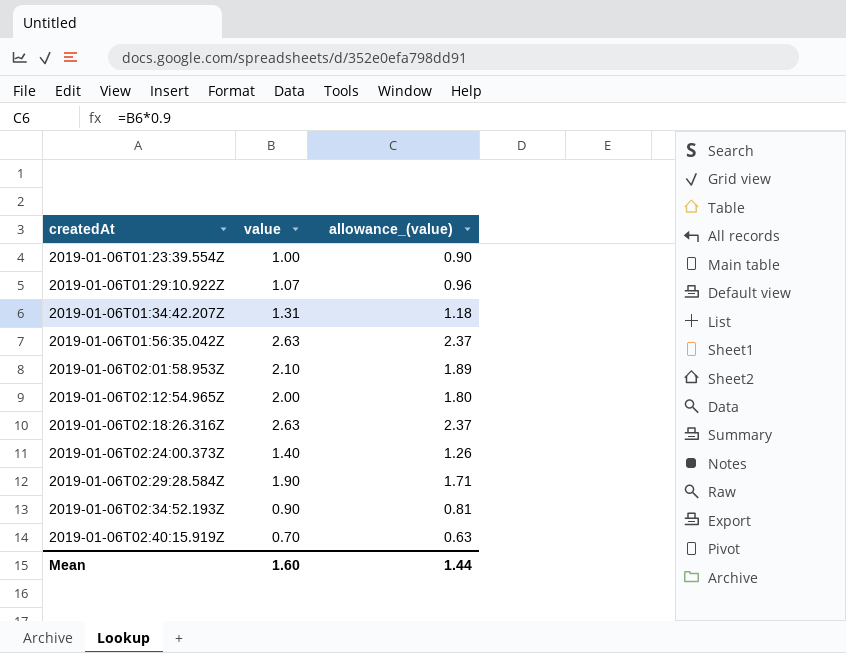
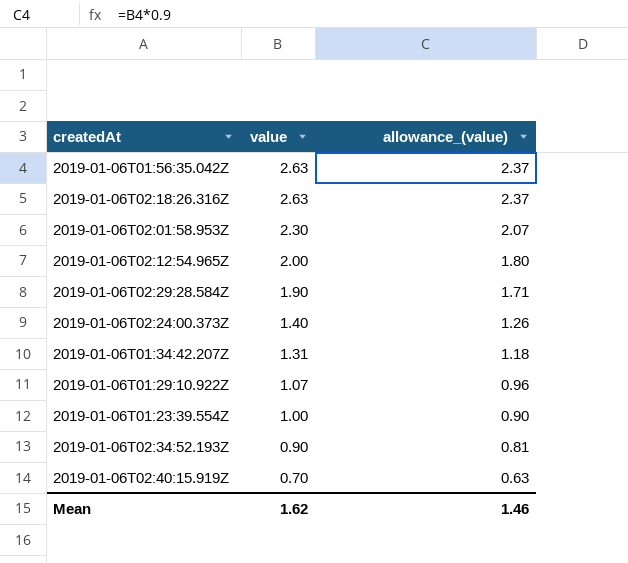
row order: createdAt ascending -> value descending
2019-01-06T02:01:58.953Z | value: 2.10 -> 2.30
2019-01-06T02:01:58.953Z | allowance_(value): 1.89 -> 2.07
Mean | value: 1.60 -> 1.62
Mean | allowance_(value): 1.44 -> 1.46

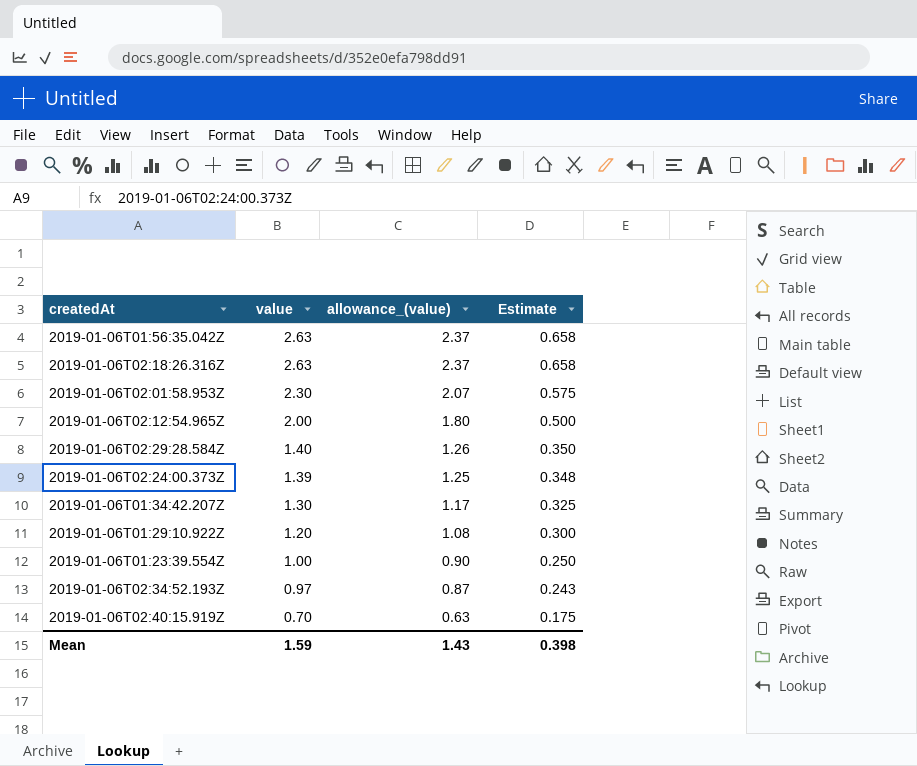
column Estimate | formula: none -> [value] * 0.25
2019-01-06T02:29:28.584Z | value: 1.90 -> 1.40
2019-01-06T02:29:28.584Z | allowance_(value): 1.71 -> 1.26
2019-01-06T02:24:00.373Z | value: 1.40 -> 1.39
2019-01-06T02:24:00.373Z | allowance_(value): 1.26 -> 1.25
2019-01-06T01:34:42.207Z | value: 1.31 -> 1.30
2019-01-06T01:34:42.207Z | allowance_(value): 1.18 -> 1.17
2019-01-06T01:29:10.922Z | value: 1.07 -> 1.20
2019-01-06T01:29:10.922Z | allowance_(value): 0.96 -> 1.08
2019-01-06T02:34:52.193Z | value: 0.90 -> 0.97
2019-01-06T02:34:52.193Z | allowance_(value): 0.81 -> 0.87
Mean | value: 1.62 -> 1.59
Mean | allowance_(value): 1.46 -> 1.43

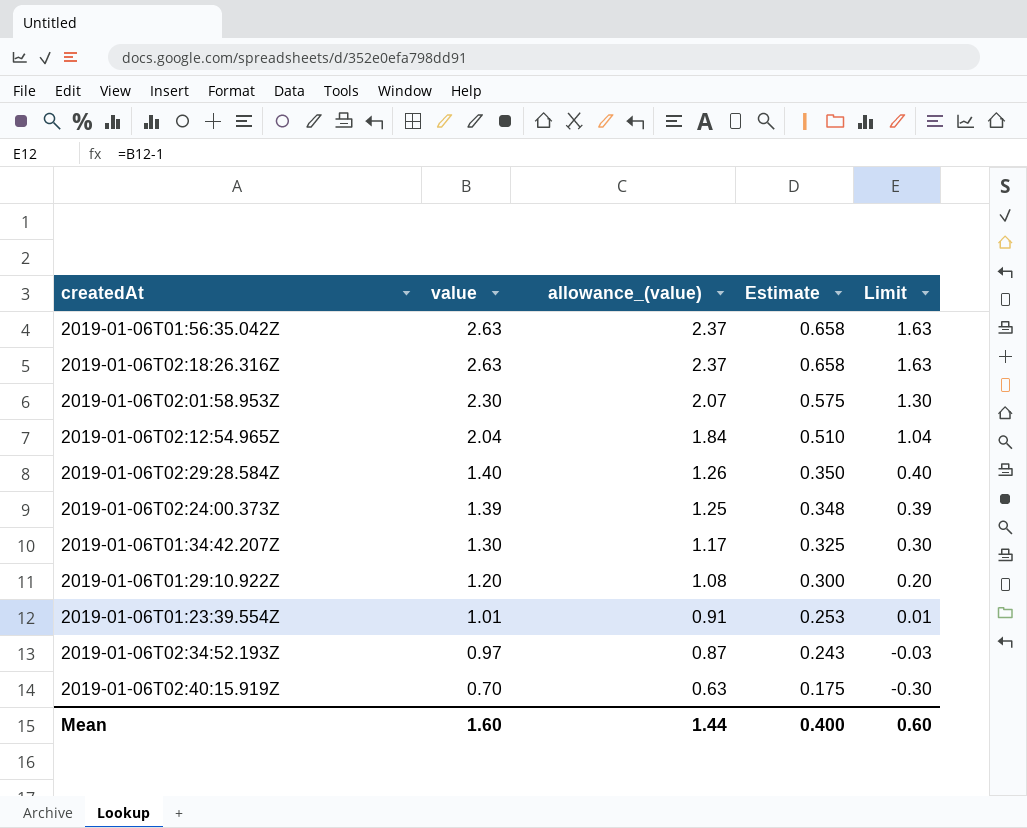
column Limit | formula: none -> [value] - 1
2019-01-06T02:12:54.965Z | value: 2.00 -> 2.04
2019-01-06T02:12:54.965Z | allowance_(value): 1.80 -> 1.84
2019-01-06T02:12:54.965Z | Estimate: 0.500 -> 0.510
2019-01-06T01:23:39.554Z | value: 1.00 -> 1.01
2019-01-06T01:23:39.554Z | allowance_(value): 0.90 -> 0.91
2019-01-06T01:23:39.554Z | Estimate: 0.250 -> 0.253
Mean | value: 1.59 -> 1.60
Mean | allowance_(value): 1.43 -> 1.44
Mean | Estimate: 0.398 -> 0.400

